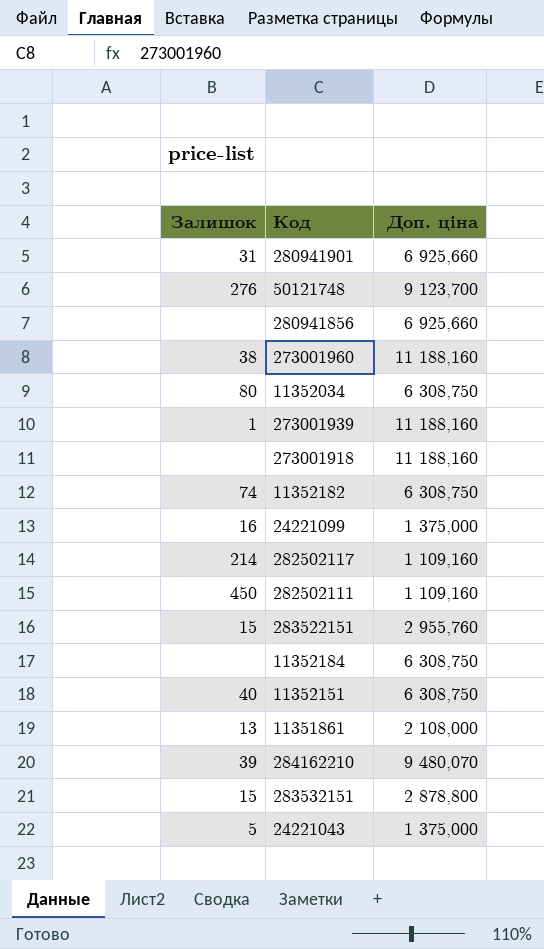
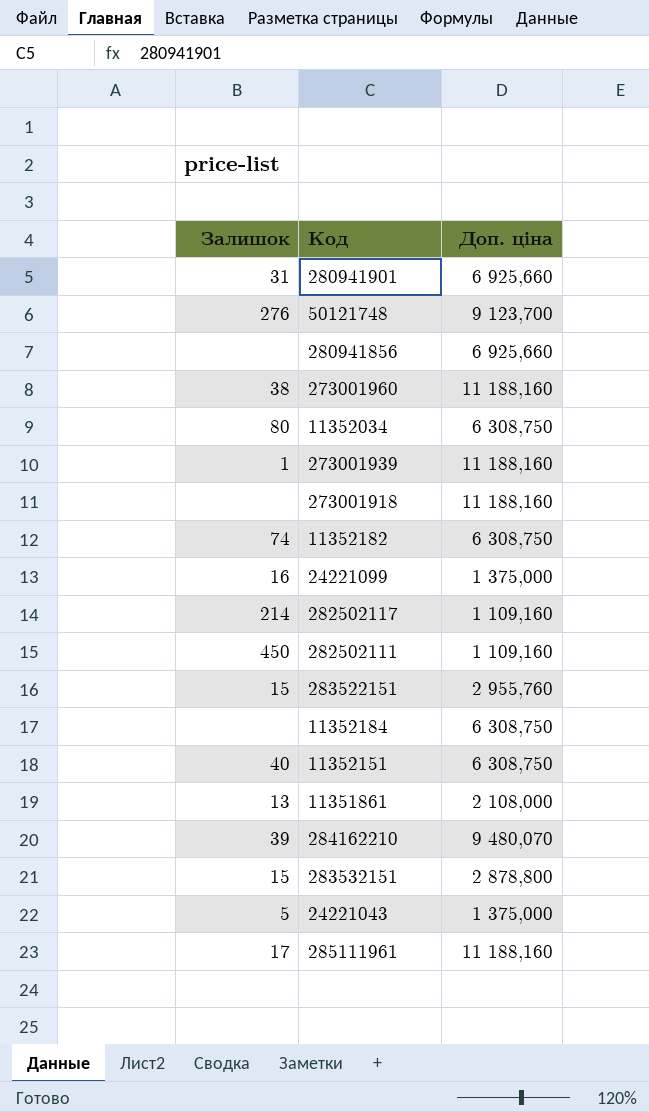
row 285111961: none -> 17 | 11 188,160

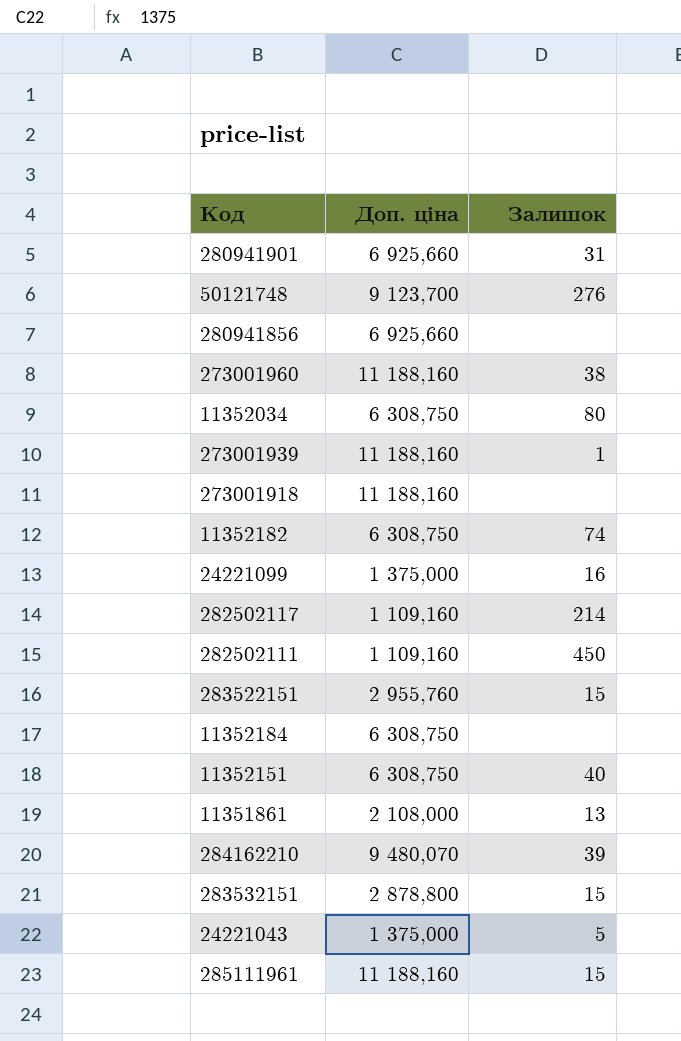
column Залишок | position: 1 -> 3
285111961 | Залишок: 17 -> 15

